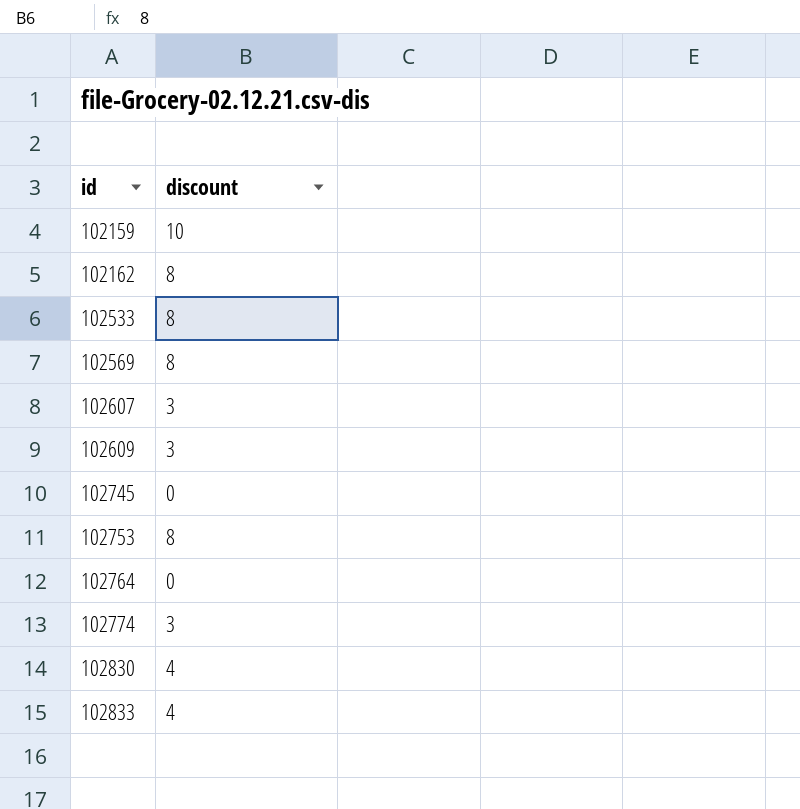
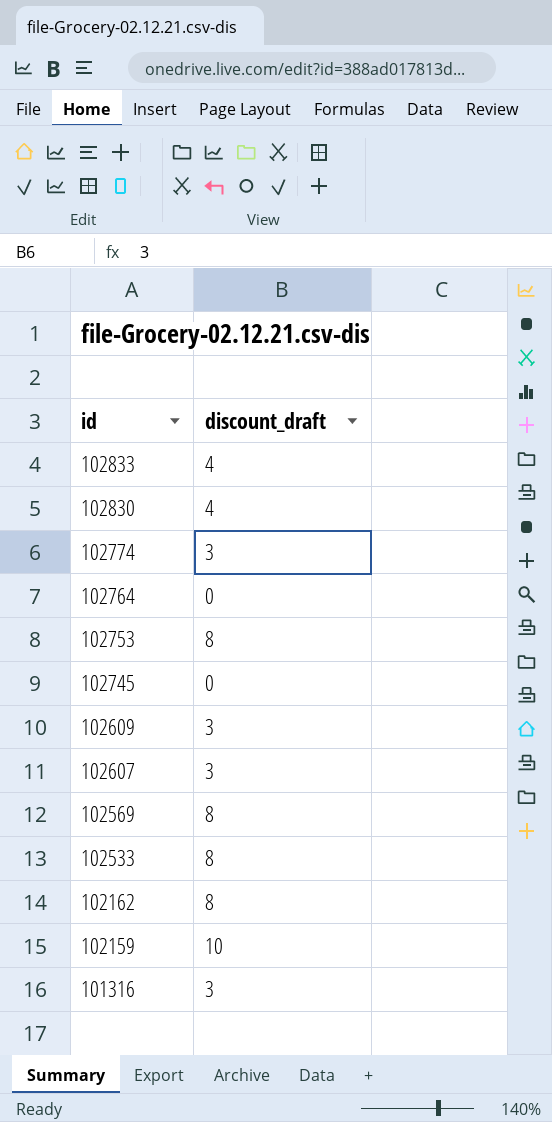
row order: id ascending -> id descending
column name: discount -> discount_draft
row 101316: none -> 3

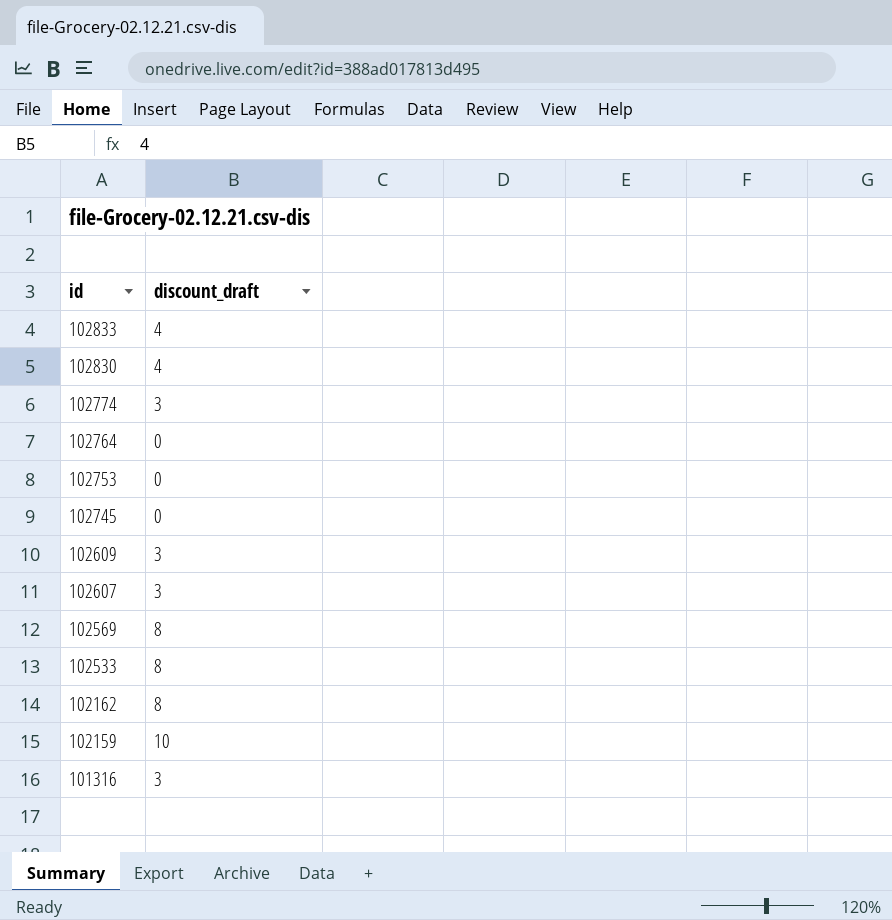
102753 | discount_draft: 8 -> 0

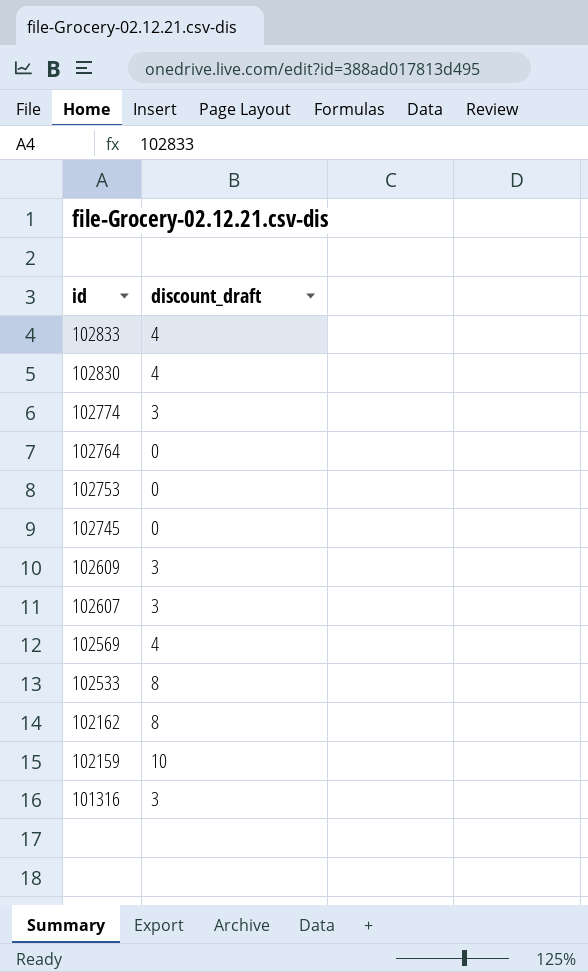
102569 | discount_draft: 8 -> 4

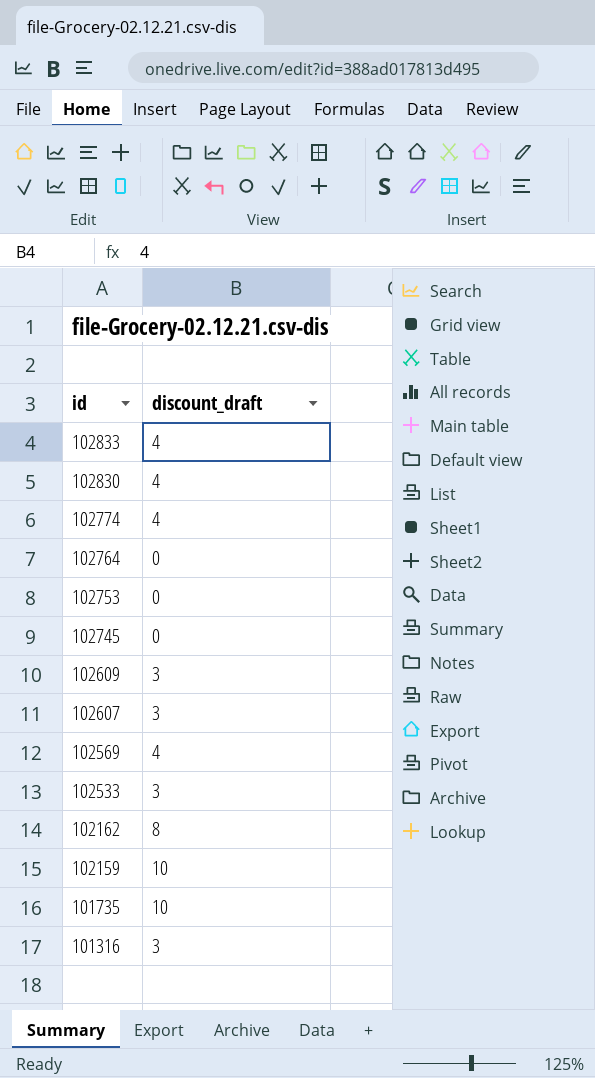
102774 | discount_draft: 3 -> 4
102533 | discount_draft: 8 -> 3
row 101735: none -> 10

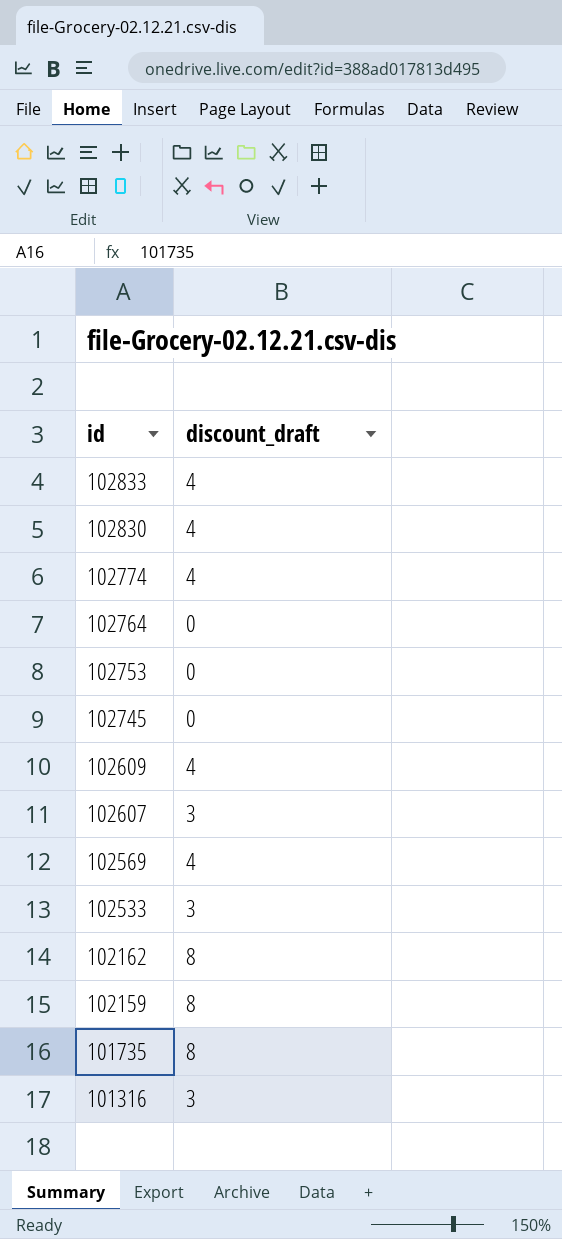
102609 | discount_draft: 3 -> 4
102159 | discount_draft: 10 -> 8
101735 | discount_draft: 10 -> 8

